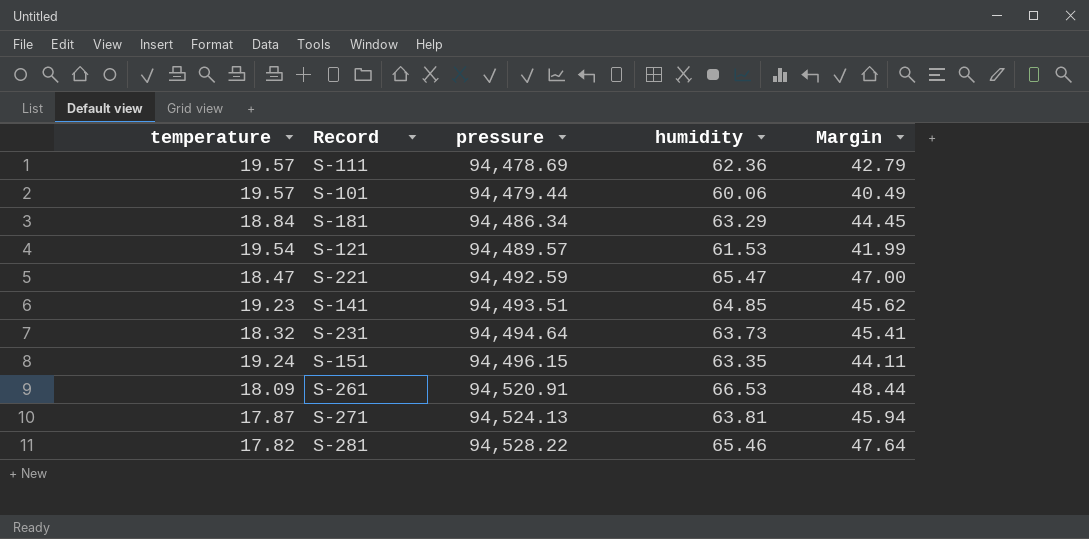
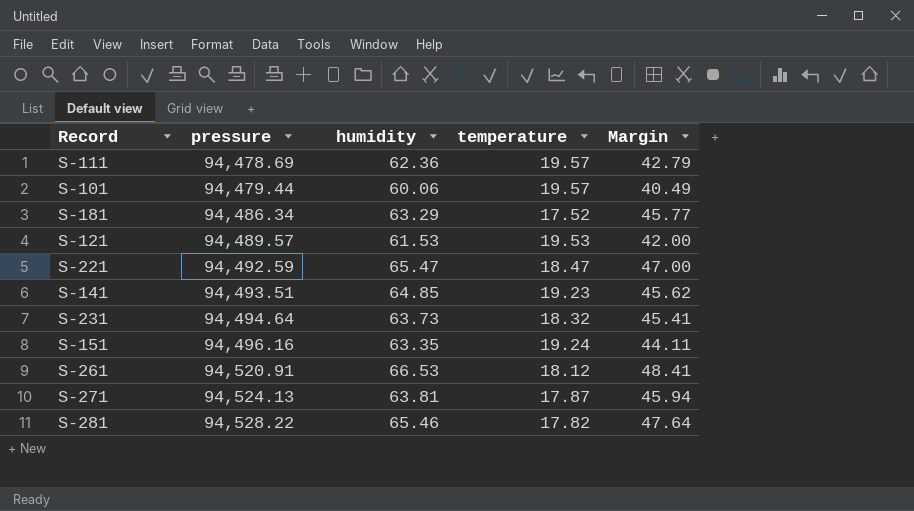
column temperature | position: 1 -> 4
S-181 | temperature: 18.84 -> 17.52
S-181 | Margin: 44.45 -> 45.77
S-121 | temperature: 19.54 -> 19.53
S-121 | Margin: 41.99 -> 42.00
S-151 | pressure: 94,496.15 -> 94,496.16
S-261 | temperature: 18.09 -> 18.12
S-261 | Margin: 48.44 -> 48.41

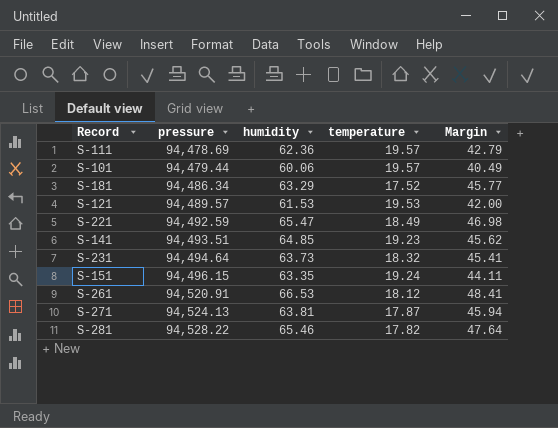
S-221 | temperature: 18.47 -> 18.49
S-221 | Margin: 47.00 -> 46.98
S-151 | pressure: 94,496.16 -> 94,496.15

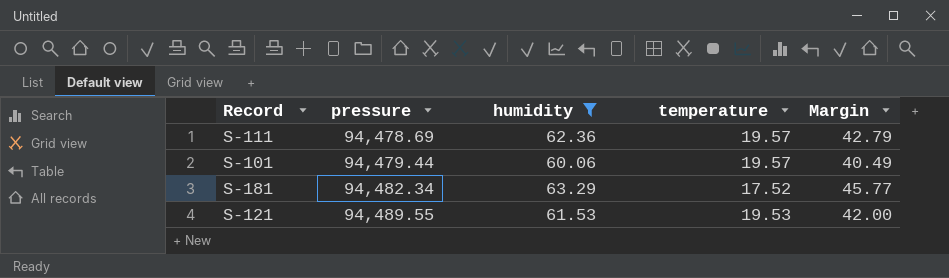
filter: none -> humidity <= 63.29
S-181 | pressure: 94,486.34 -> 94,482.34
S-121 | pressure: 94,489.57 -> 94,489.55

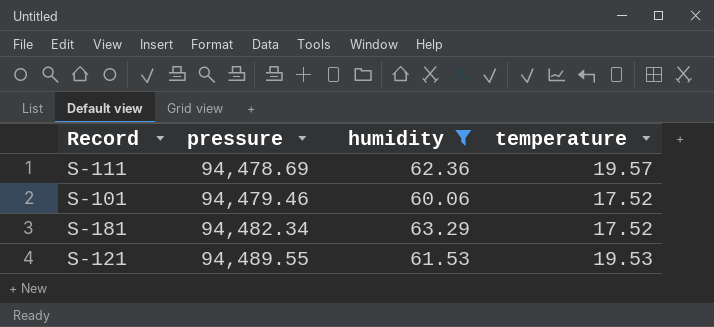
column Margin | formula: [humidity] - [temperature] -> none
S-101 | pressure: 94,479.44 -> 94,479.46
S-101 | temperature: 19.57 -> 17.52

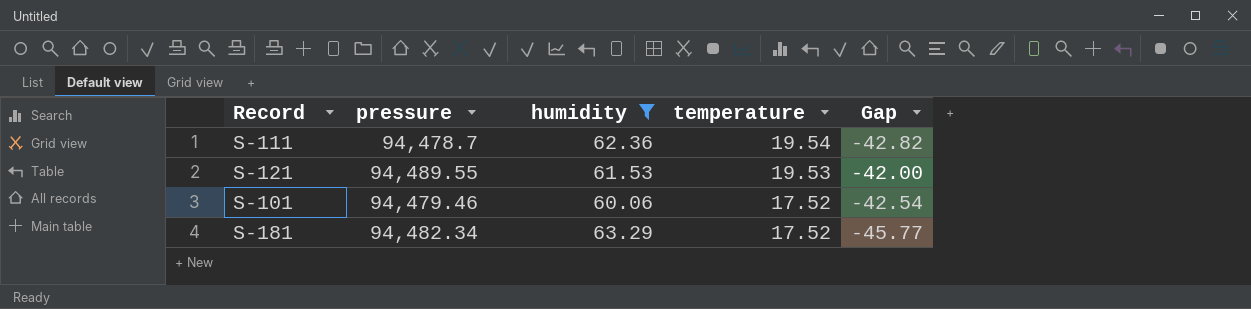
row order: pressure ascending -> temperature descending
column Gap | formula: none -> [temperature] - [humidity]
S-111 | pressure: 94,478.69 -> 94,478.7
S-111 | temperature: 19.57 -> 19.54

